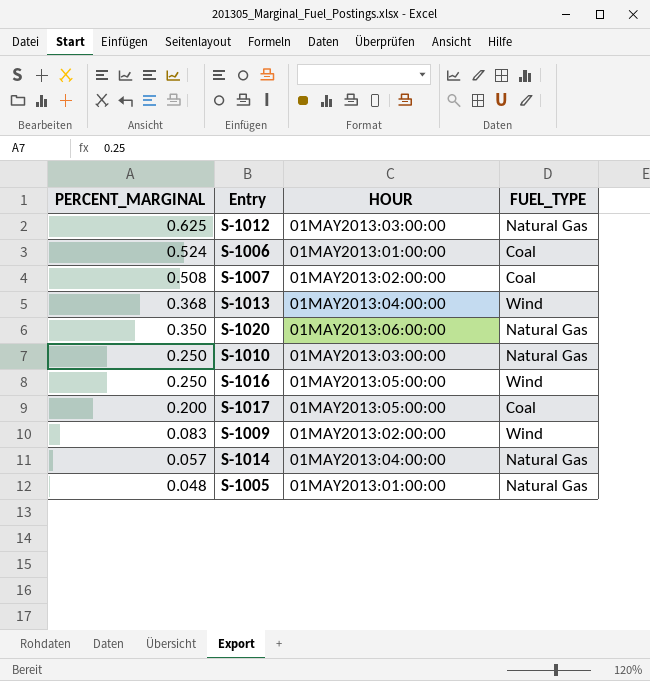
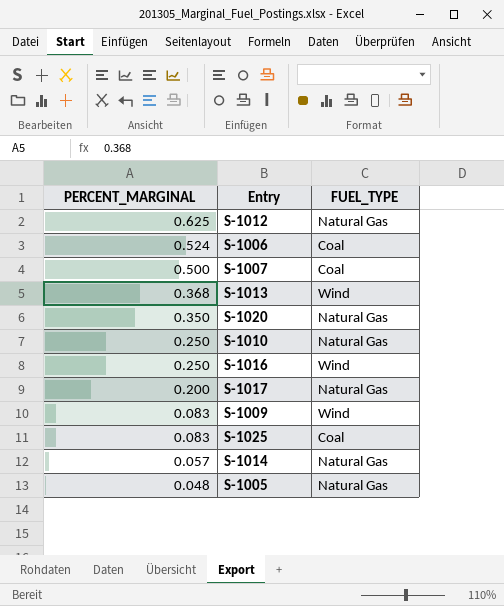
column HOUR | position: 3 -> none
S-1007 | PERCENT_MARGINAL: 0.508 -> 0.500
S-1017 | FUEL_TYPE: Coal -> Natural Gas
row S-1025: none -> 0.083 | Coal

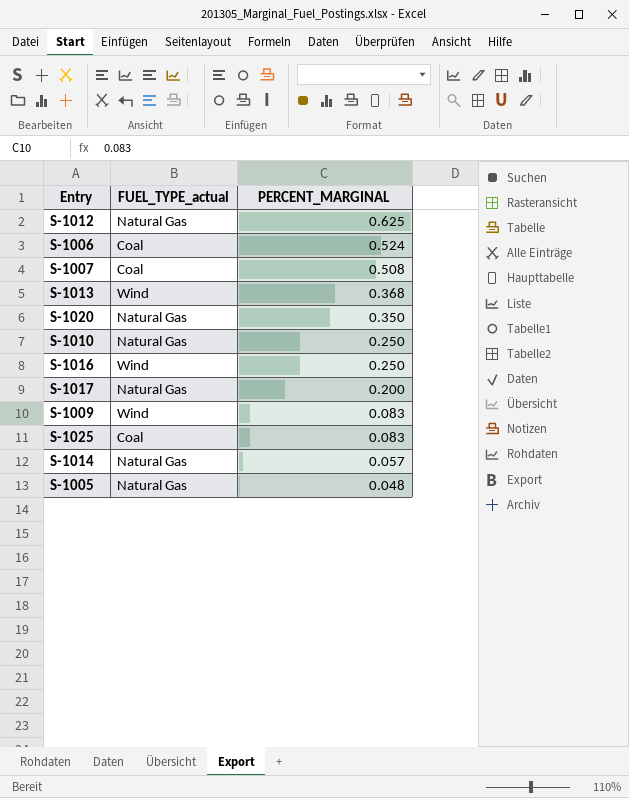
column name: FUEL_TYPE -> FUEL_TYPE_actual
column PERCENT_MARGINAL | position: 1 -> 3
S-1007 | PERCENT_MARGINAL: 0.500 -> 0.508

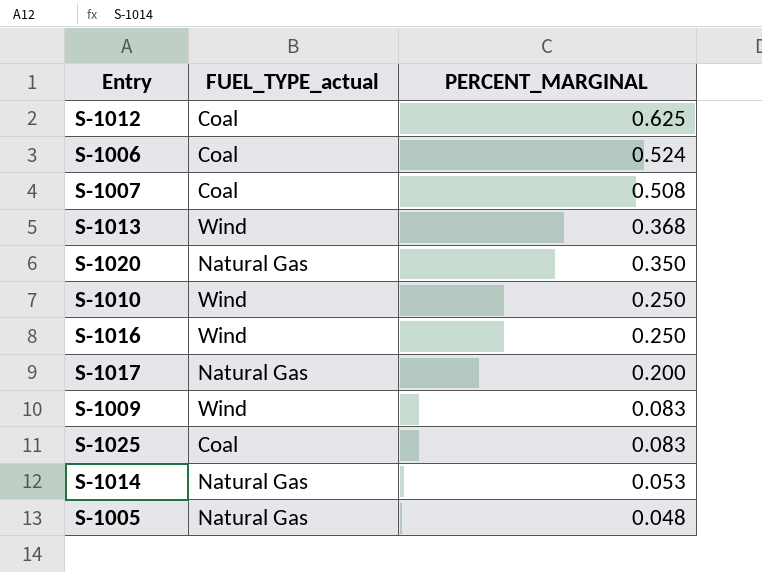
S-1012 | FUEL_TYPE_actual: Natural Gas -> Coal
S-1010 | FUEL_TYPE_actual: Natural Gas -> Wind
S-1014 | PERCENT_MARGINAL: 0.057 -> 0.053

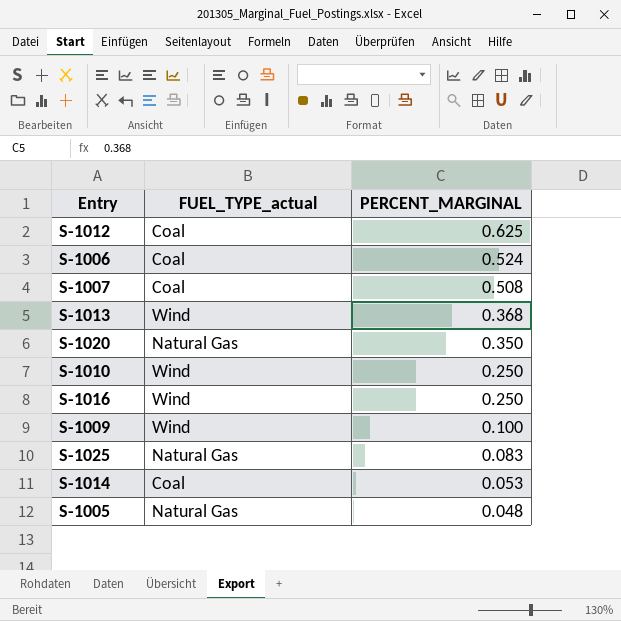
row S-1017: Natural Gas | 0.200 -> none
S-1009 | PERCENT_MARGINAL: 0.083 -> 0.100
S-1025 | FUEL_TYPE_actual: Coal -> Natural Gas
S-1014 | FUEL_TYPE_actual: Natural Gas -> Coal

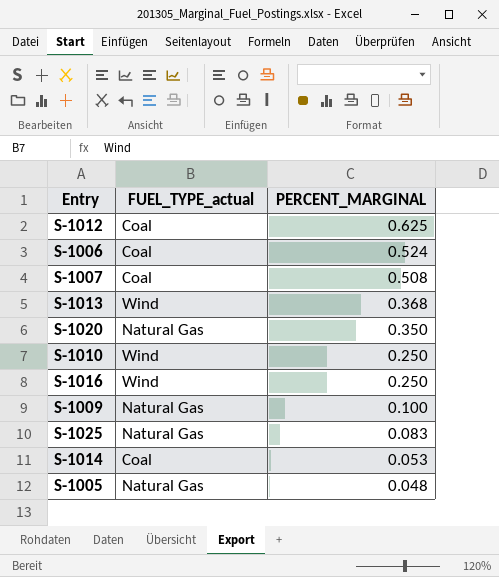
S-1009 | FUEL_TYPE_actual: Wind -> Natural Gas

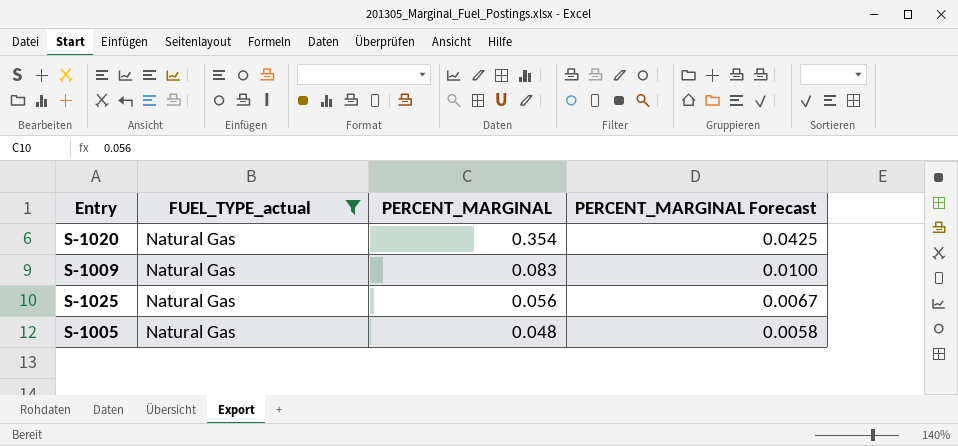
filter: none -> FUEL_TYPE_actual = Natural Gas
column PERCENT_MARGINAL Forecast | formula: none -> [PERCENT_MARGINAL] * 0.12
S-1020 | PERCENT_MARGINAL: 0.350 -> 0.354
S-1009 | PERCENT_MARGINAL: 0.100 -> 0.083
S-1025 | PERCENT_MARGINAL: 0.083 -> 0.056

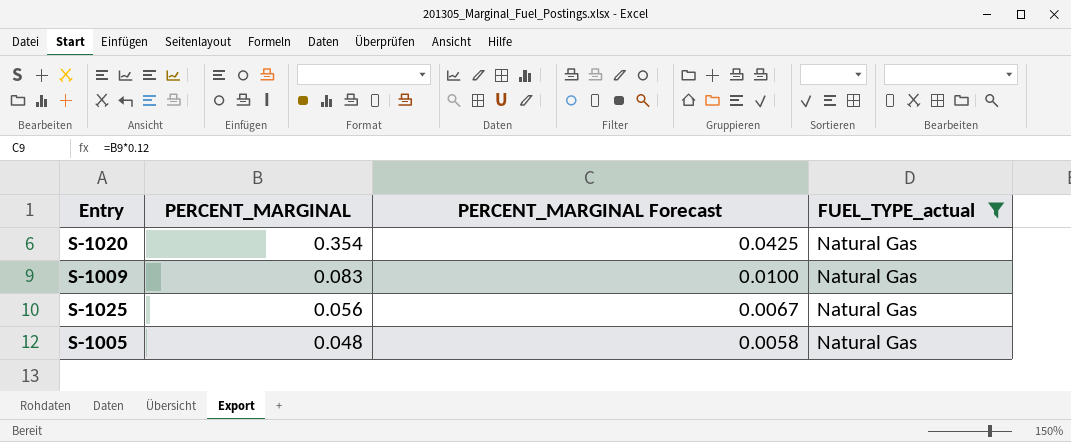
column FUEL_TYPE_actual | position: 2 -> 4

